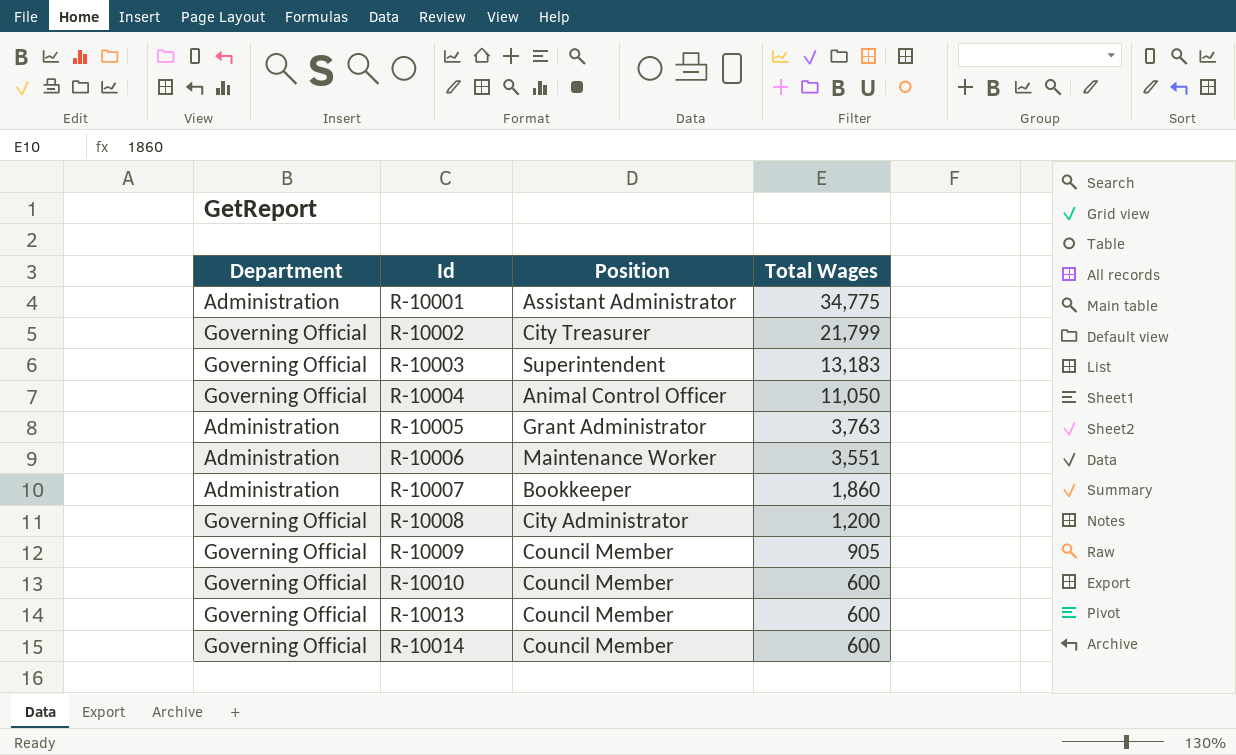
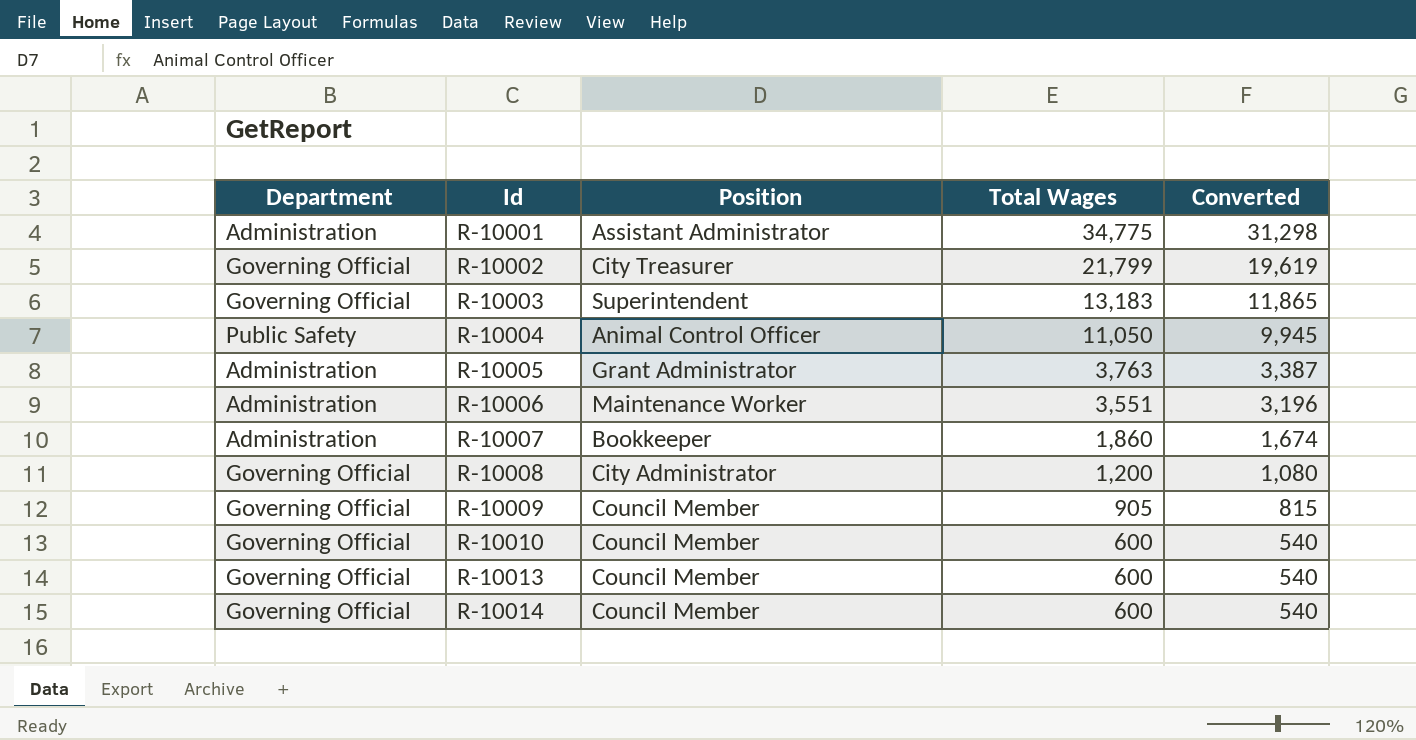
column Converted | formula: none -> [Total Wages] * 0.9
R-10004 | Department: Governing Official -> Public Safety

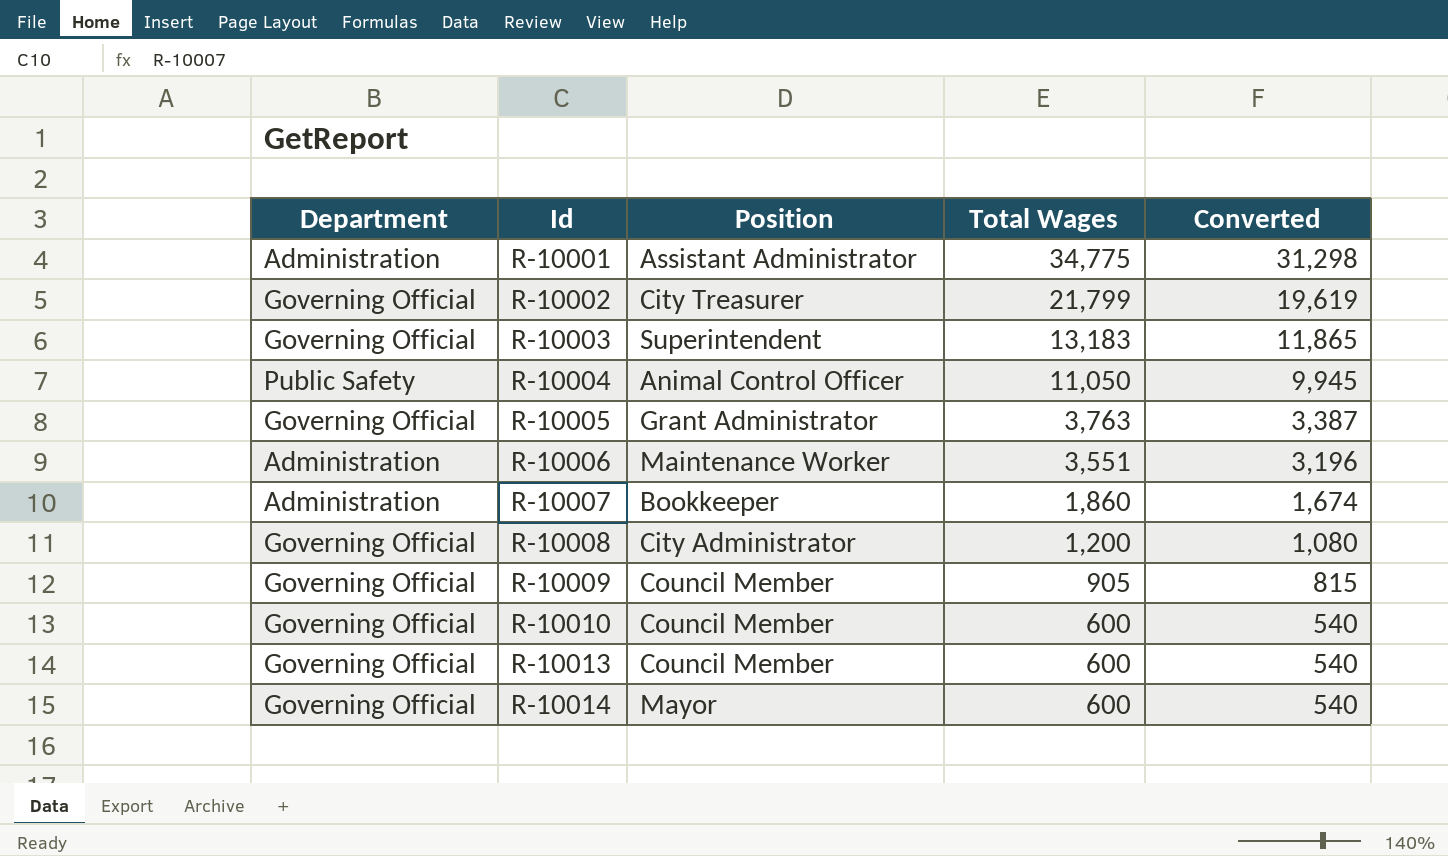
R-10005 | Department: Administration -> Governing Official
R-10014 | Position: Council Member -> Mayor

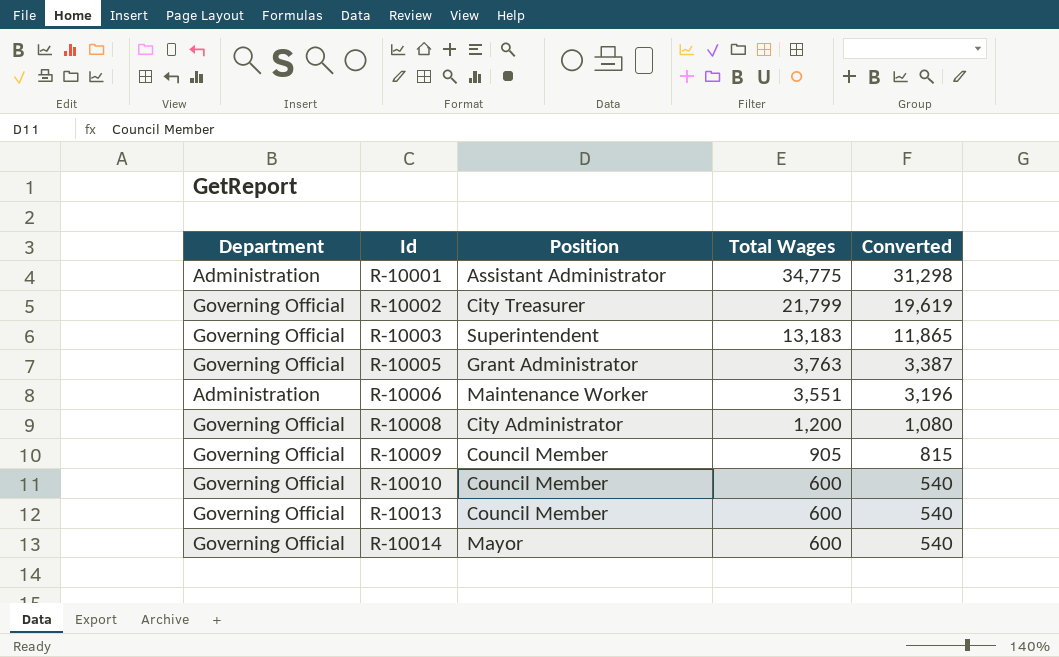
row R-10004: Public Safety | Animal Control Officer | 11,050 | 9,945 -> none
row R-10007: Administration | Bookkeeper | 1,860 | 1,674 -> none

